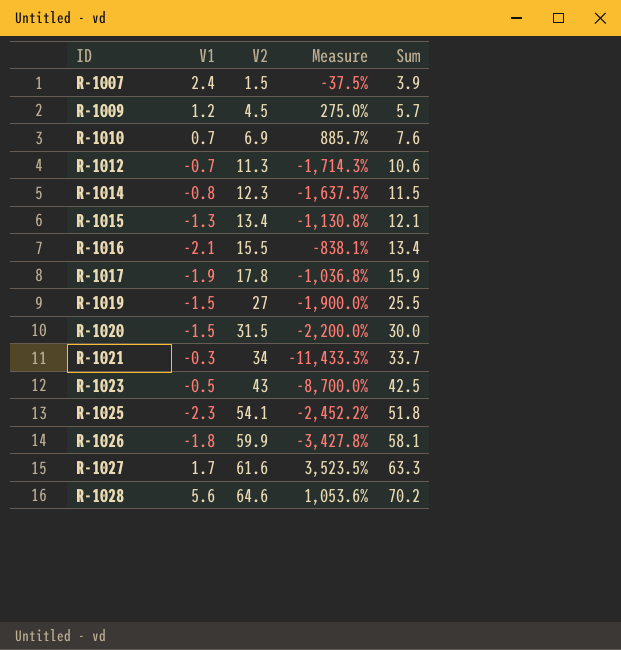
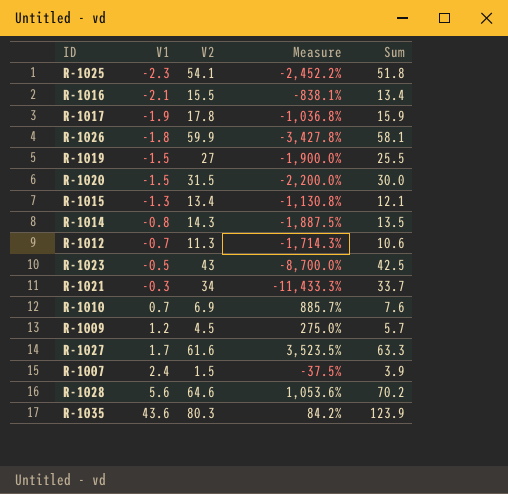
row order: ID ascending -> V1 ascending
R-1014 | V2: 12.3 -> 14.3
R-1014 | Measure: -1,637.5% -> -1,887.5%
R-1014 | Sum: 11.5 -> 13.5
row R-1035: none -> 43.6 | 80.3 | 84.2% | 123.9

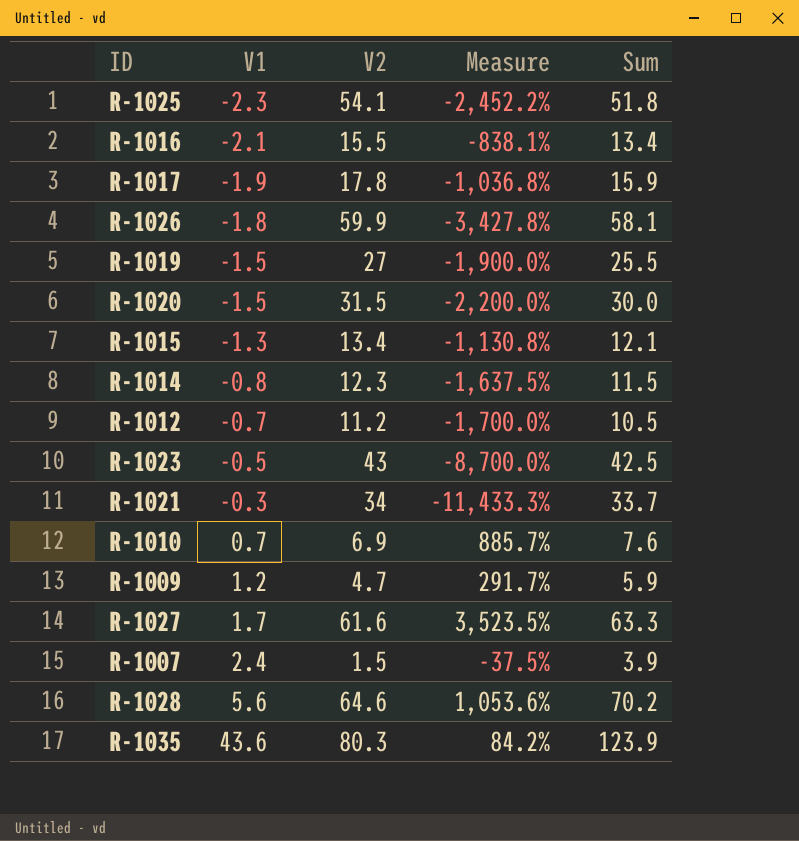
R-1014 | V2: 14.3 -> 12.3
R-1014 | Measure: -1,887.5% -> -1,637.5%
R-1014 | Sum: 13.5 -> 11.5
R-1012 | V2: 11.3 -> 11.2
R-1012 | Measure: -1,714.3% -> -1,700.0%
R-1012 | Sum: 10.6 -> 10.5
R-1009 | V2: 4.5 -> 4.7
R-1009 | Measure: 275.0% -> 291.7%
R-1009 | Sum: 5.7 -> 5.9

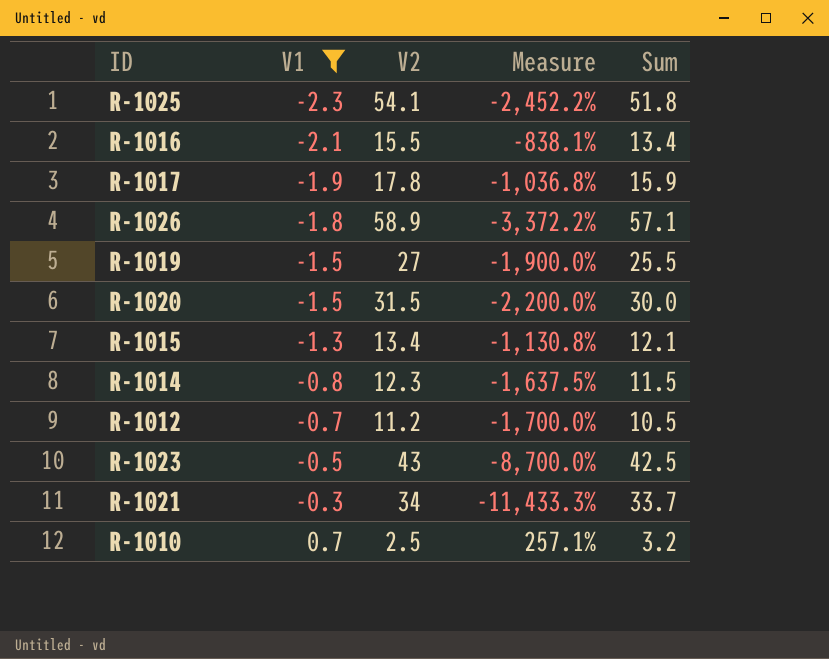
filter: none -> V1 <= 0.7
R-1026 | V2: 59.9 -> 58.9
R-1026 | Measure: -3,427.8% -> -3,372.2%
R-1026 | Sum: 58.1 -> 57.1
R-1010 | V2: 6.9 -> 2.5
R-1010 | Measure: 885.7% -> 257.1%
R-1010 | Sum: 7.6 -> 3.2

